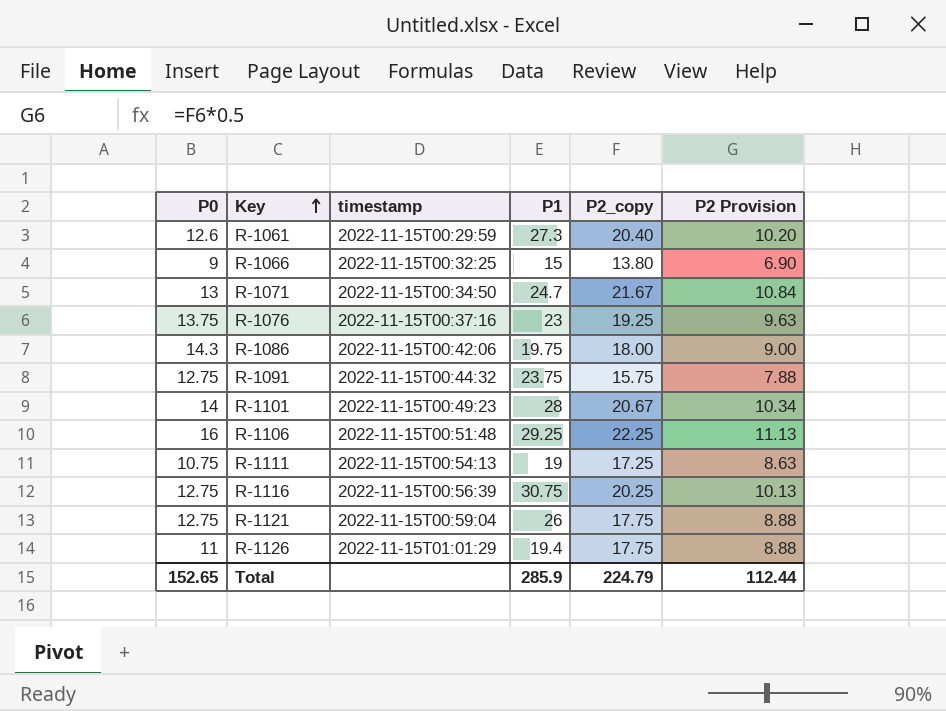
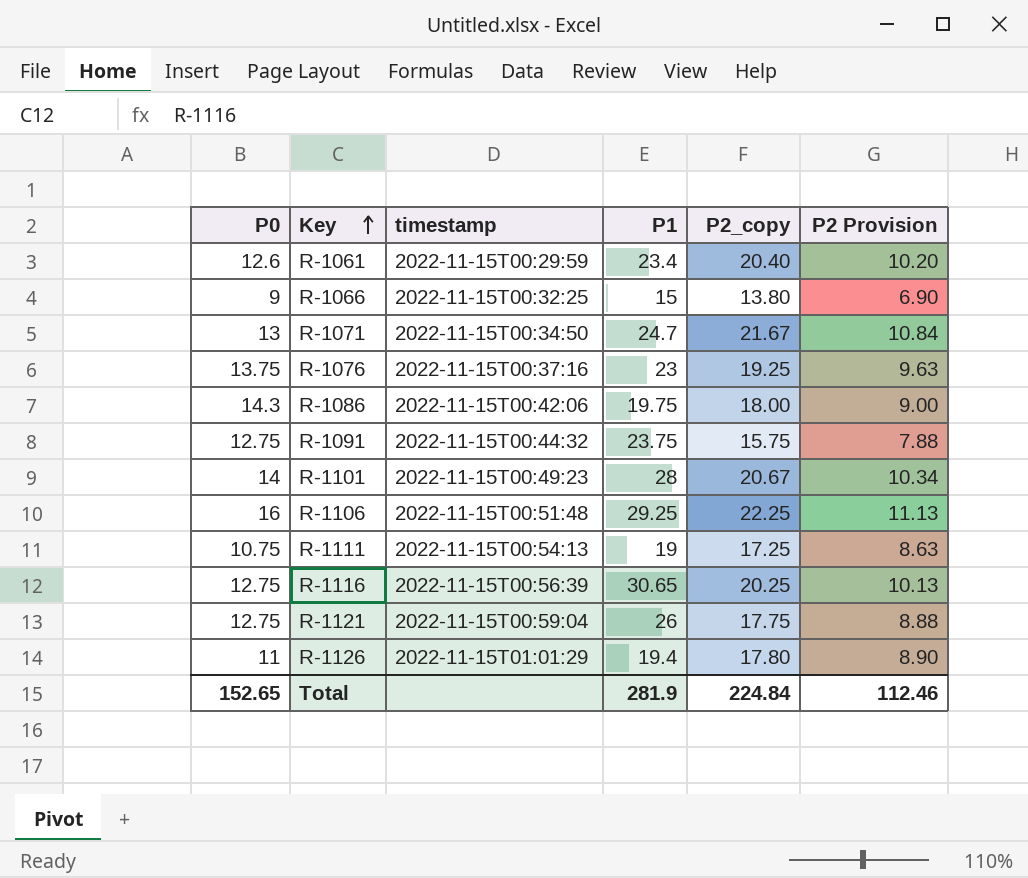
R-1061 | P1: 27.3 -> 23.4
R-1116 | P1: 30.75 -> 30.65
R-1126 | P2_copy: 17.75 -> 17.80
R-1126 | P2 Provision: 8.88 -> 8.90
Total | P1: 285.9 -> 281.9
Total | P2_copy: 224.79 -> 224.84
Total | P2 Provision: 112.44 -> 112.46

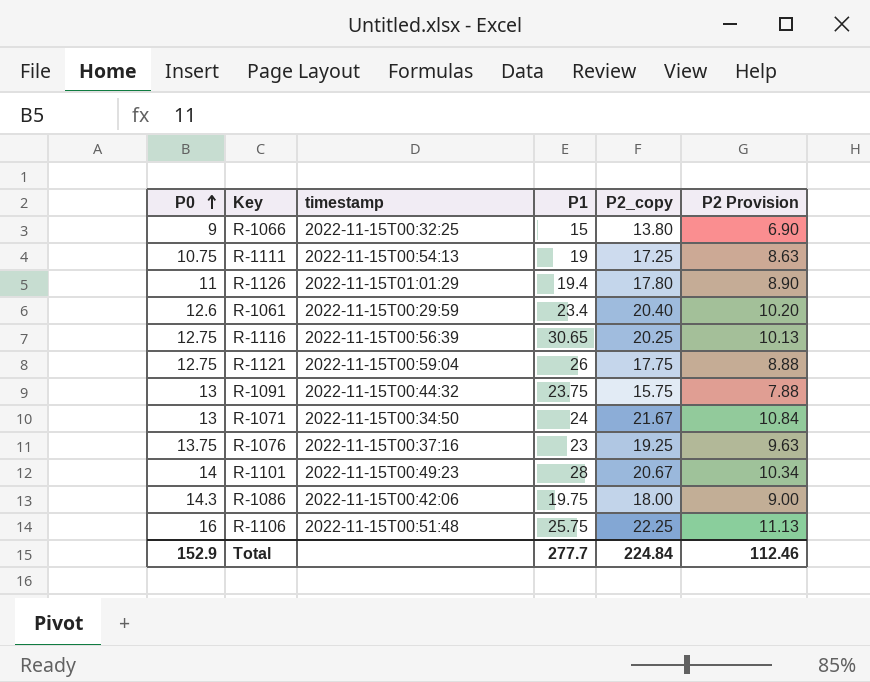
row order: Key ascending -> P0 ascending
R-1091 | P0: 12.75 -> 13
R-1071 | P1: 24.7 -> 24
R-1106 | P1: 29.25 -> 25.75
Total | P0: 152.65 -> 152.9
Total | P1: 281.9 -> 277.7

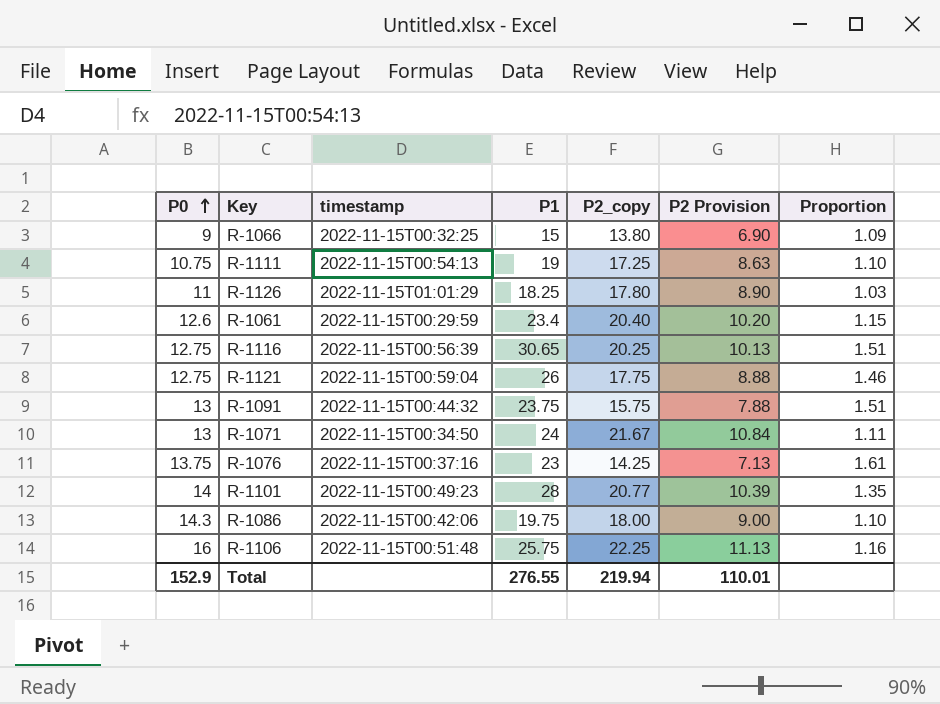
column Proportion | formula: none -> [P1] / [P2_copy]
R-1126 | P1: 19.4 -> 18.25
R-1076 | P2_copy: 19.25 -> 14.25
R-1076 | P2 Provision: 9.63 -> 7.13
R-1101 | P2_copy: 20.67 -> 20.77
R-1101 | P2 Provision: 10.34 -> 10.39
Total | P1: 277.7 -> 276.55
Total | P2_copy: 224.84 -> 219.94
Total | P2 Provision: 112.46 -> 110.01

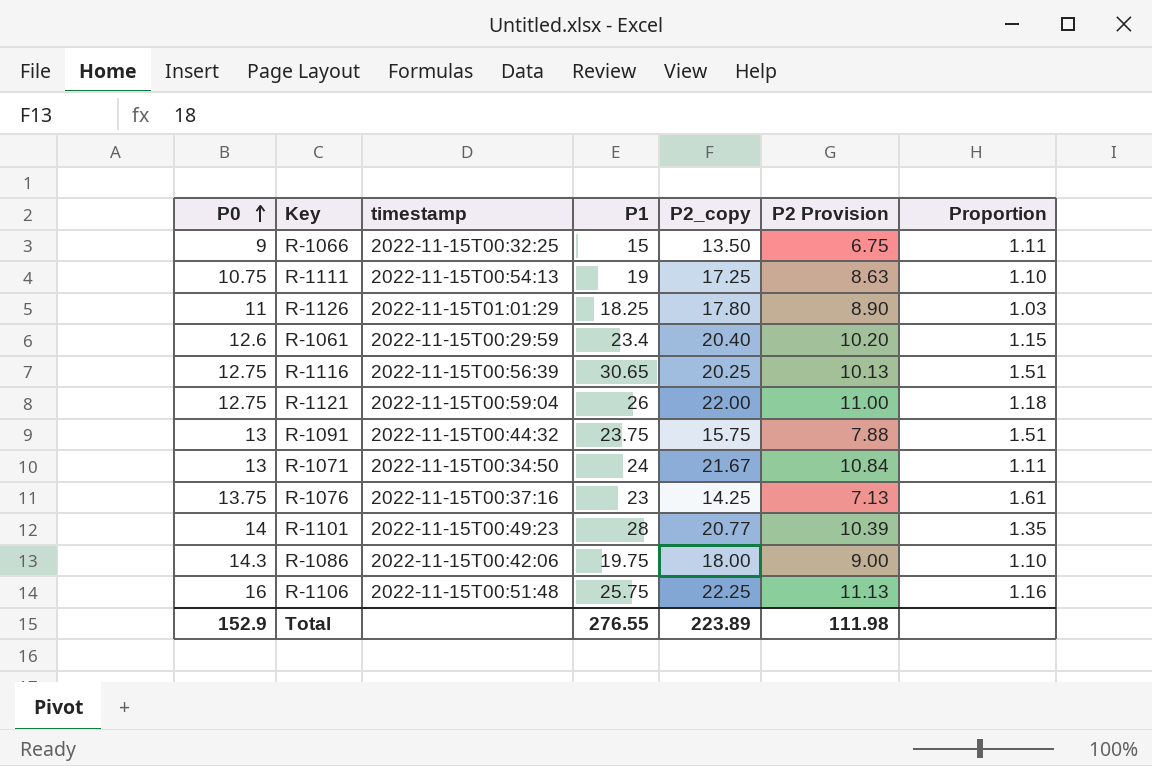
R-1066 | P2_copy: 13.80 -> 13.50
R-1066 | P2 Provision: 6.90 -> 6.75
R-1066 | Proportion: 1.09 -> 1.11
R-1121 | P2_copy: 17.75 -> 22.00
R-1121 | P2 Provision: 8.88 -> 11.00
R-1121 | Proportion: 1.46 -> 1.18
Total | P2_copy: 219.94 -> 223.89
Total | P2 Provision: 110.01 -> 111.98

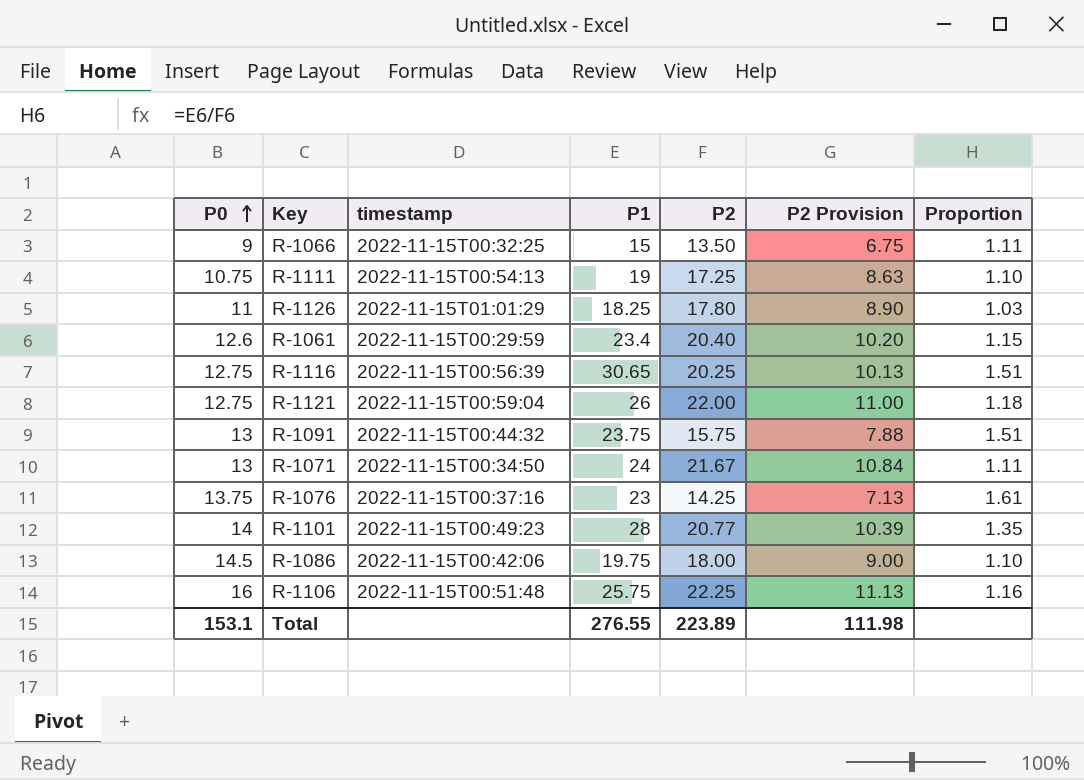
column name: P2_copy -> P2
R-1086 | P0: 14.3 -> 14.5
Total | P0: 152.9 -> 153.1

